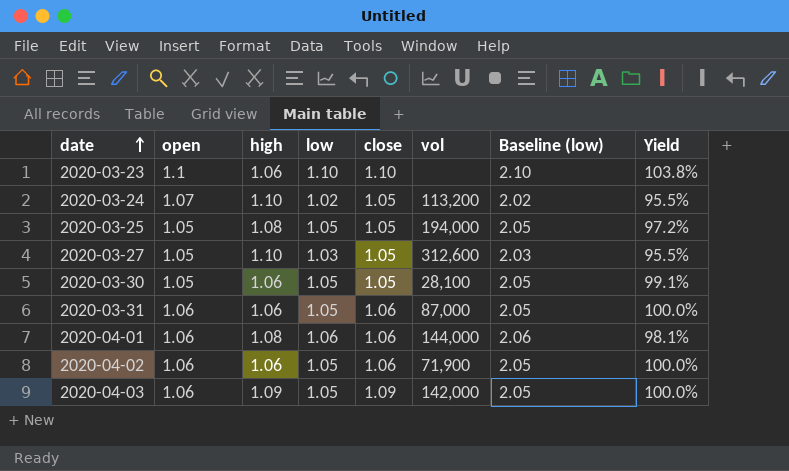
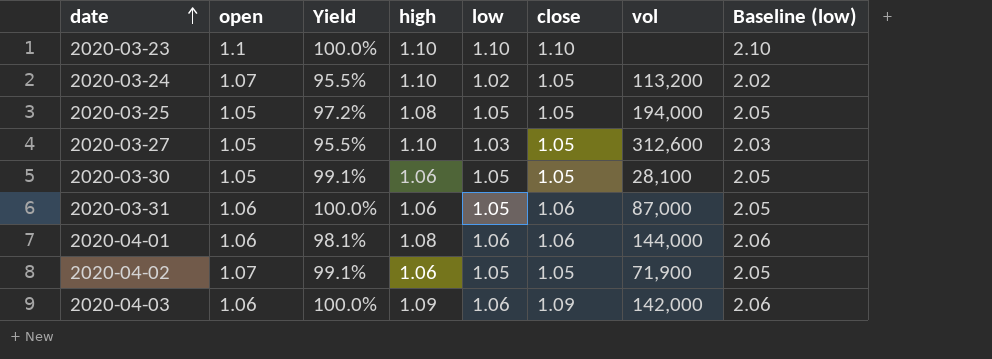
column Yield | position: 8 -> 3
2020-03-23 | Yield: 103.8% -> 100.0%
2020-03-23 | high: 1.06 -> 1.10
2020-04-02 | open: 1.06 -> 1.07
2020-04-02 | Yield: 100.0% -> 99.1%
2020-04-02 | close: 1.06 -> 1.05
2020-04-03 | low: 1.05 -> 1.06
2020-04-03 | Baseline (low): 2.05 -> 2.06

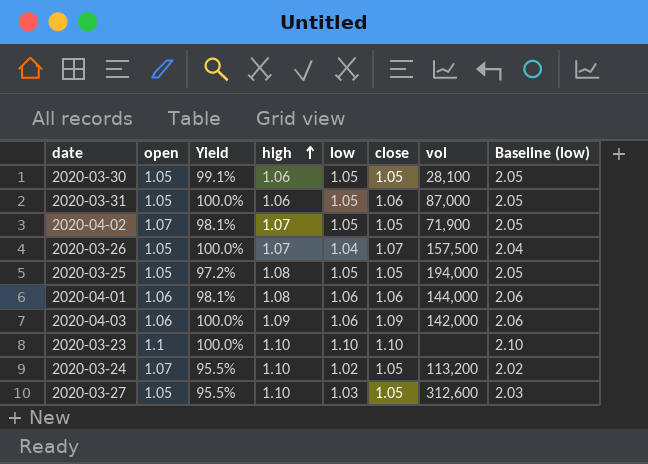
row order: date ascending -> high ascending
2020-03-31 | open: 1.06 -> 1.05
2020-04-02 | Yield: 99.1% -> 98.1%
2020-04-02 | high: 1.06 -> 1.07
row 2020-03-26: none -> 1.05 | 100.0% | 1.07 | 1.04 | 1.07 | 157,500 | 2.04

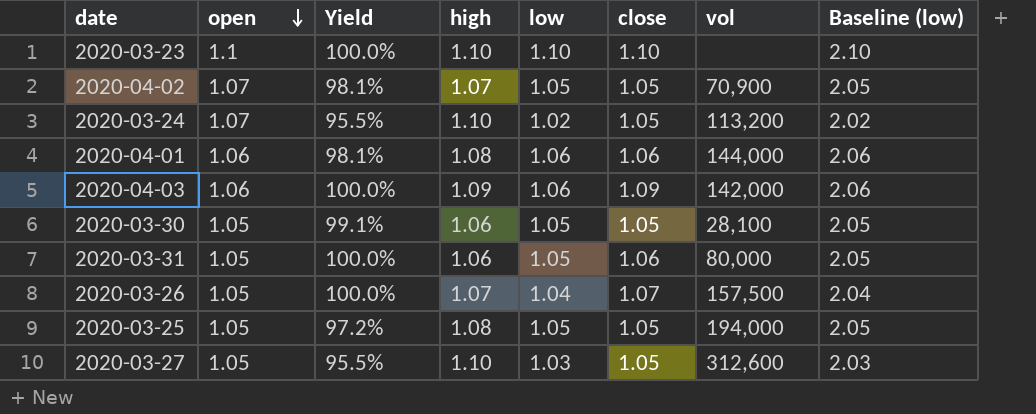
row order: high ascending -> open descending
2020-04-02 | vol: 71,900 -> 70,900
2020-03-31 | vol: 87,000 -> 80,000

